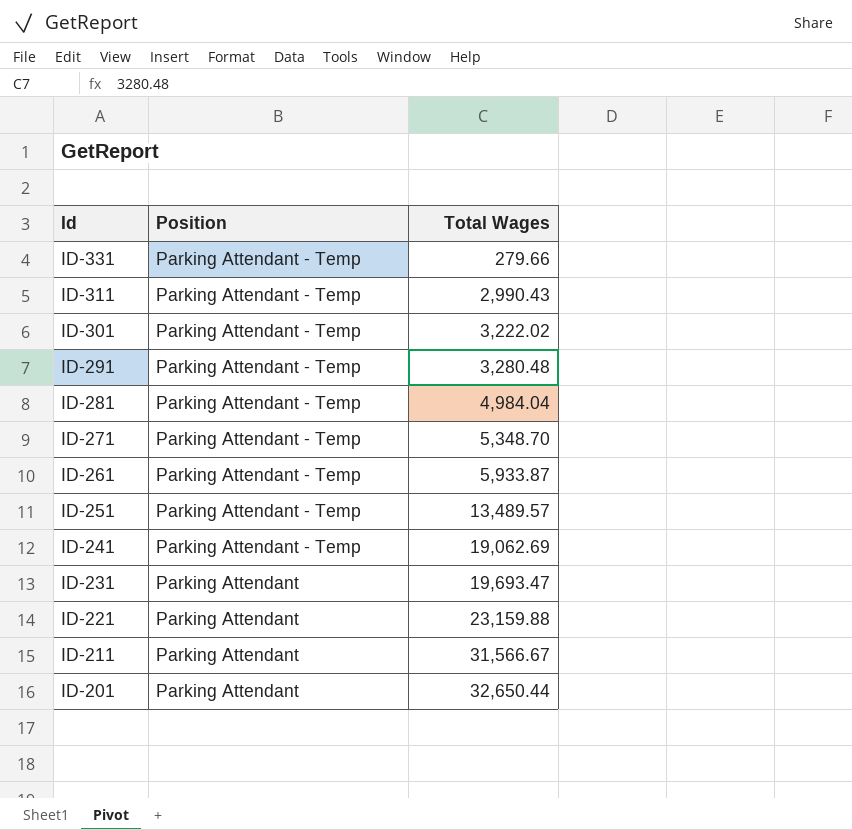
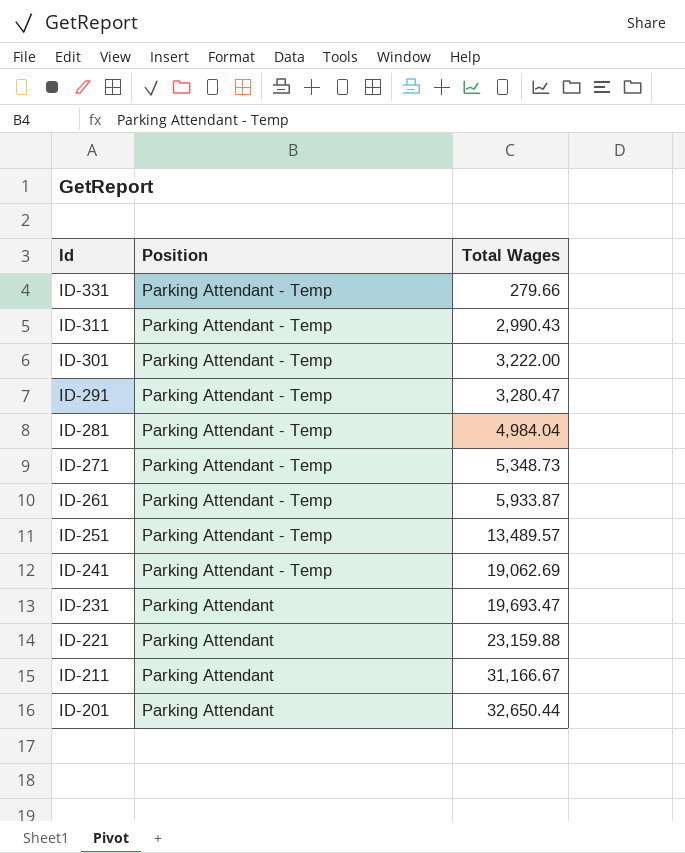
ID-301 | Total Wages: 3,222.02 -> 3,222.00
ID-291 | Total Wages: 3,280.48 -> 3,280.47
ID-271 | Total Wages: 5,348.70 -> 5,348.73
ID-211 | Total Wages: 31,566.67 -> 31,166.67

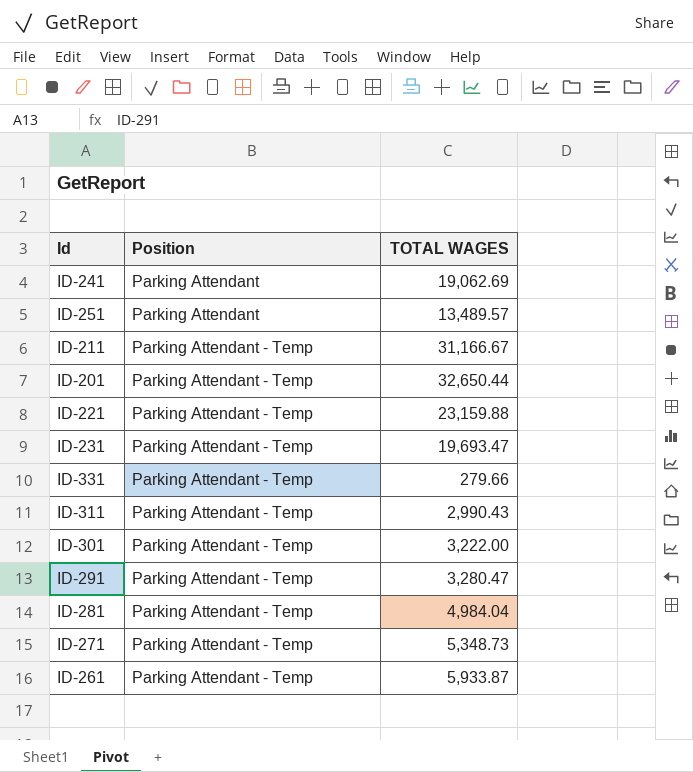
row order: Id descending -> Position ascending
column name: Total Wages -> TOTAL WAGES
ID-241 | Position: Parking Attendant - Temp -> Parking Attendant
ID-251 | Position: Parking Attendant - Temp -> Parking Attendant
ID-211 | Position: Parking Attendant -> Parking Attendant - Temp
ID-201 | Position: Parking Attendant -> Parking Attendant - Temp
ID-221 | Position: Parking Attendant -> Parking Attendant - Temp
ID-231 | Position: Parking Attendant -> Parking Attendant - Temp

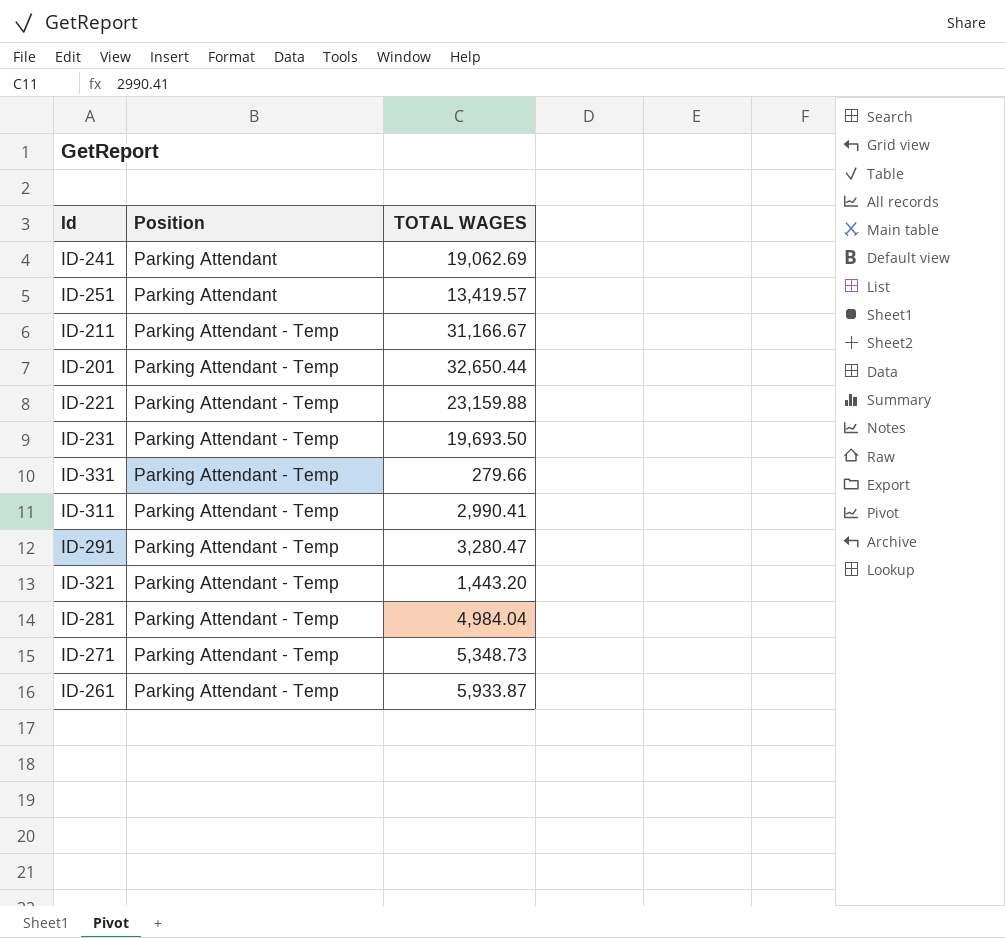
row ID-301: Parking Attendant - Temp | 3,222.00 -> none
ID-251 | TOTAL WAGES: 13,489.57 -> 13,419.57
ID-231 | TOTAL WAGES: 19,693.47 -> 19,693.50
ID-311 | TOTAL WAGES: 2,990.43 -> 2,990.41
row ID-321: none -> Parking Attendant - Temp | 1,443.20

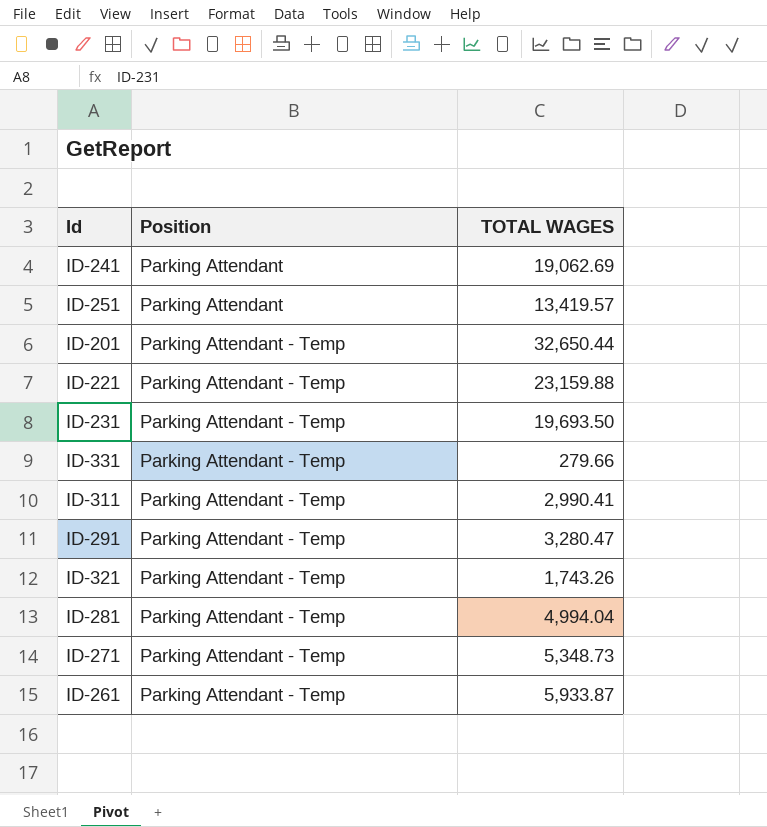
row ID-211: Parking Attendant - Temp | 31,166.67 -> none
ID-321 | TOTAL WAGES: 1,443.20 -> 1,743.26
ID-281 | TOTAL WAGES: 4,984.04 -> 4,994.04

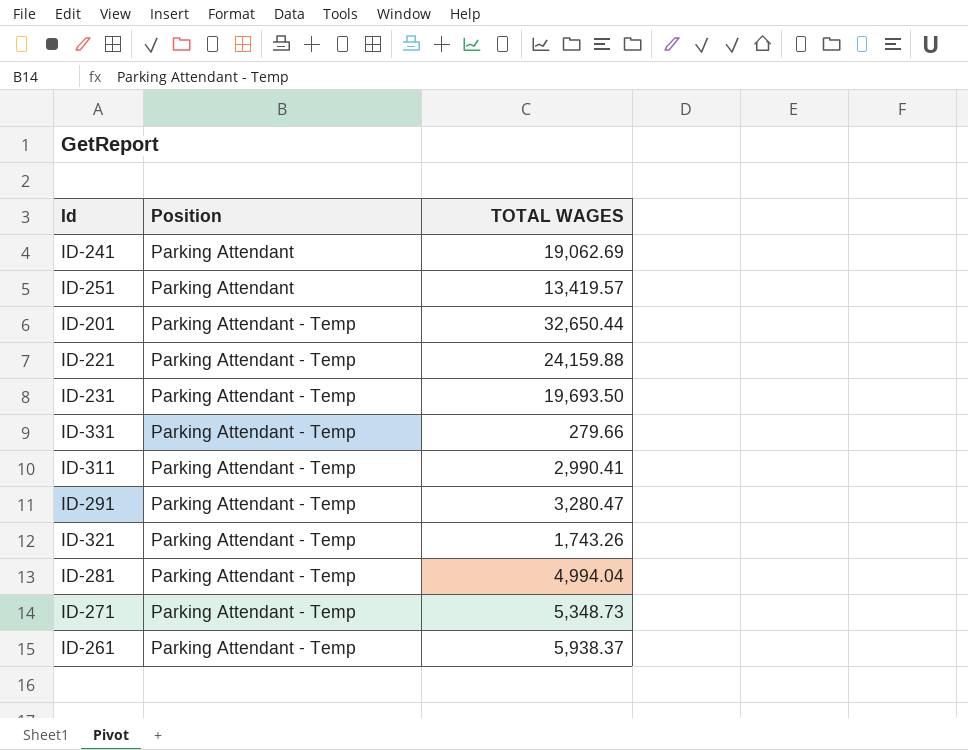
ID-221 | TOTAL WAGES: 23,159.88 -> 24,159.88
ID-261 | TOTAL WAGES: 5,933.87 -> 5,938.37

